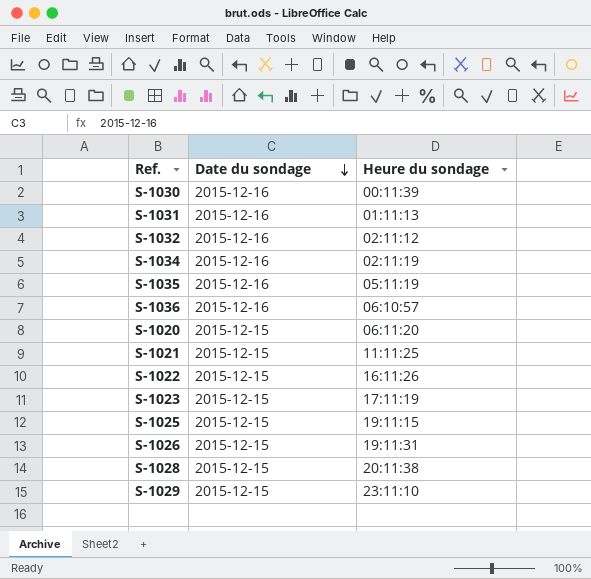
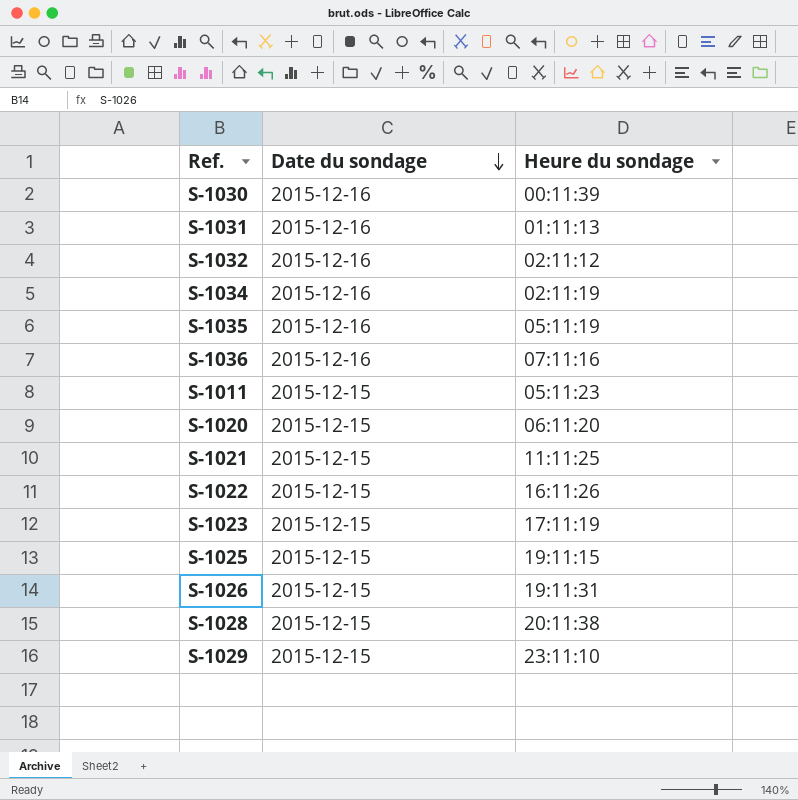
S-1036 | Heure du sondage: 06:10:57 -> 07:11:16
row S-1011: none -> 2015-12-15 | 05:11:23

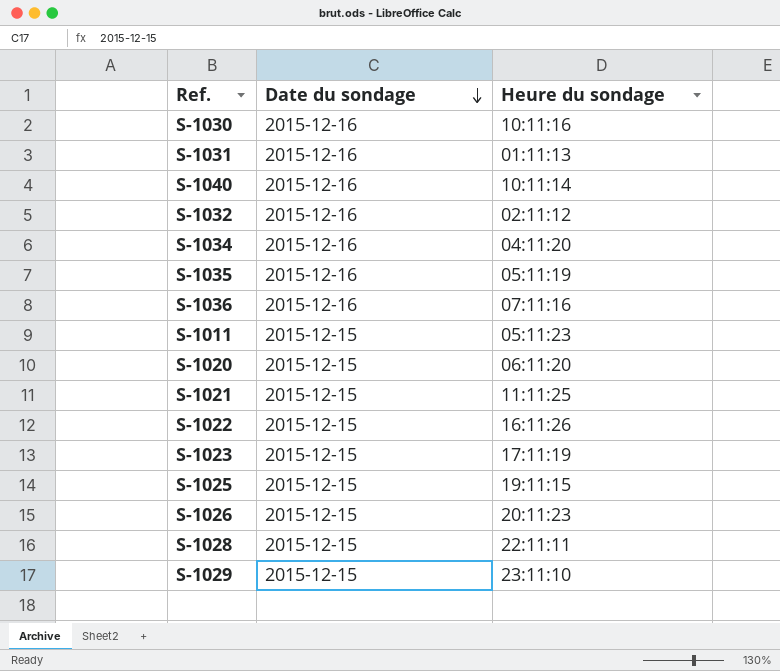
S-1030 | Heure du sondage: 00:11:39 -> 10:11:16
row S-1040: none -> 2015-12-16 | 10:11:14
S-1034 | Heure du sondage: 02:11:19 -> 04:11:20
S-1026 | Heure du sondage: 19:11:31 -> 20:11:23
S-1028 | Heure du sondage: 20:11:38 -> 22:11:11

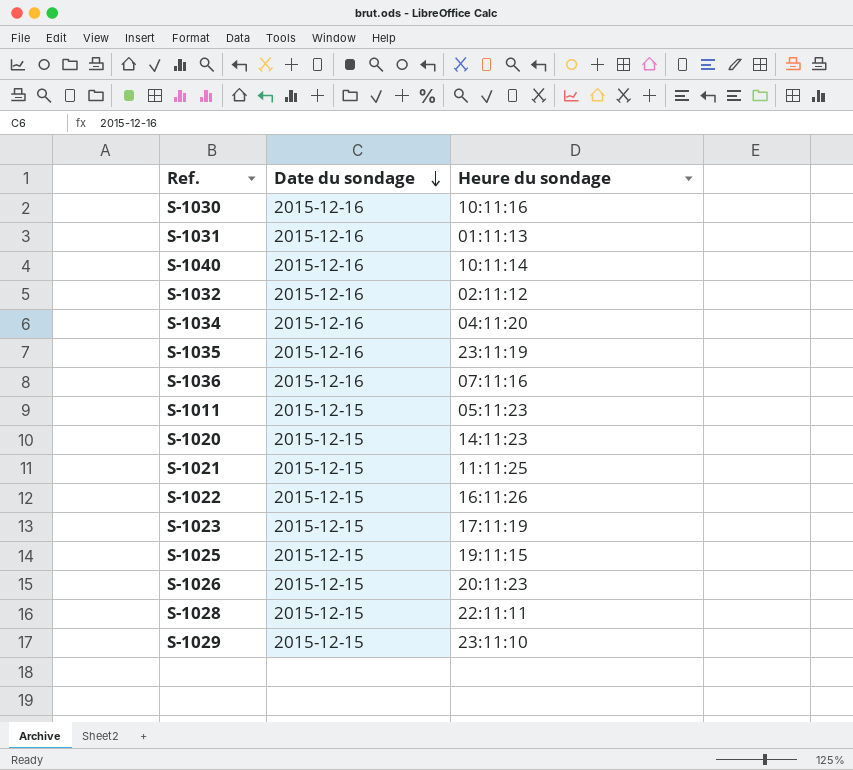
S-1035 | Heure du sondage: 05:11:19 -> 23:11:19
S-1020 | Heure du sondage: 06:11:20 -> 14:11:23

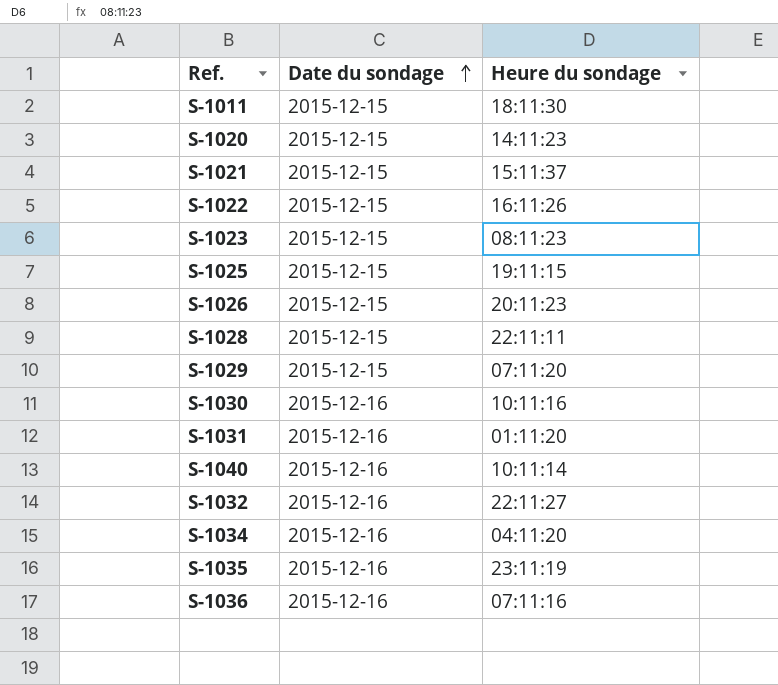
row order: Date du sondage descending -> Date du sondage ascending
S-1011 | Heure du sondage: 05:11:23 -> 18:11:30
S-1021 | Heure du sondage: 11:11:25 -> 15:11:37
S-1023 | Heure du sondage: 17:11:19 -> 08:11:23
S-1029 | Heure du sondage: 23:11:10 -> 07:11:20
S-1031 | Heure du sondage: 01:11:13 -> 01:11:20
S-1032 | Heure du sondage: 02:11:12 -> 22:11:27

